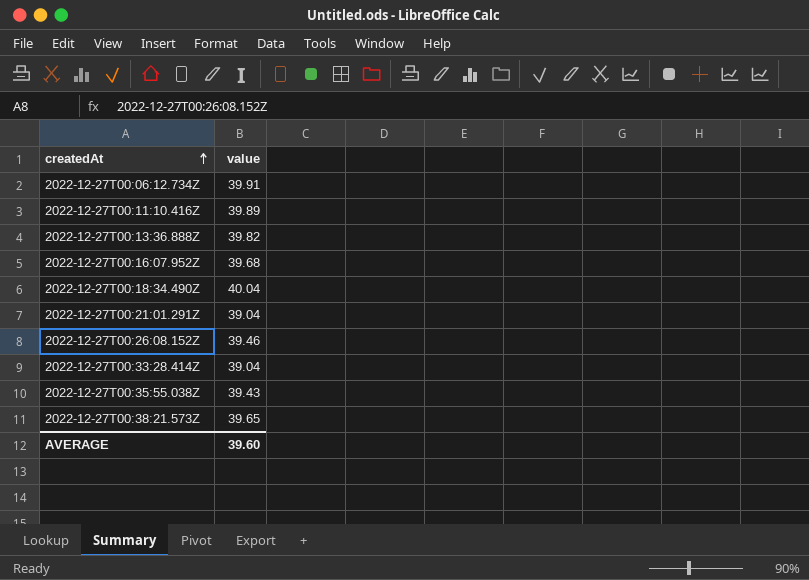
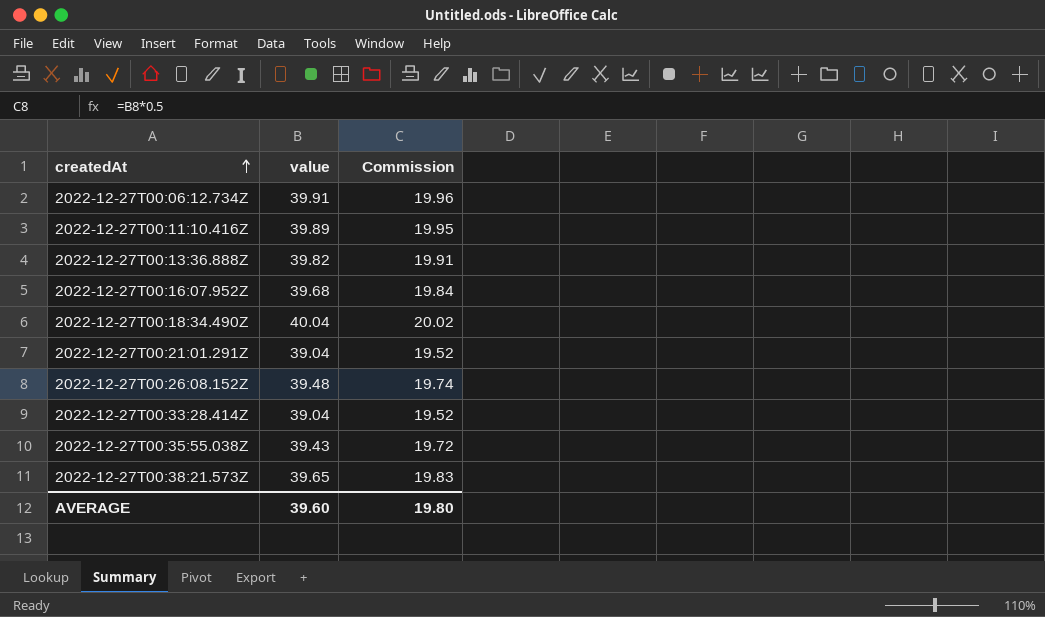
column Commission | formula: none -> [value] * 0.5
2022-12-27T00:26:08.152Z | value: 39.46 -> 39.48

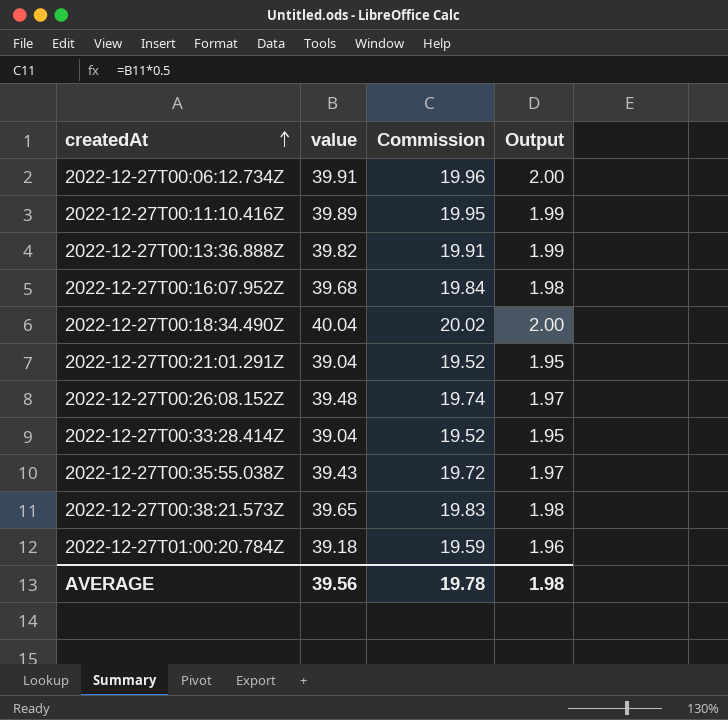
column Output | formula: none -> [value] * 0.05
row 2022-12-27T01:00:20.784Z: none -> 39.18 | 19.59 | 1.96
AVERAGE | value: 39.60 -> 39.56
AVERAGE | Commission: 19.80 -> 19.78

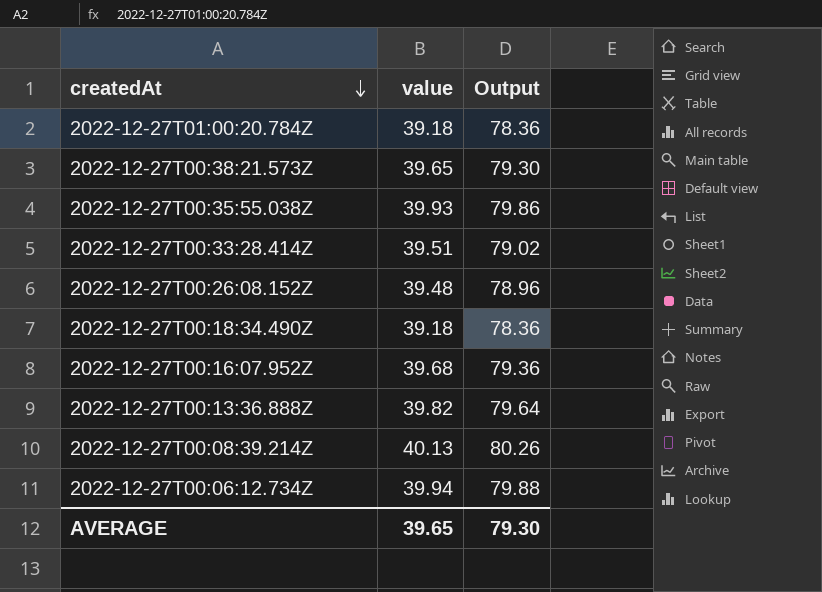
row order: createdAt ascending -> createdAt descending
column Commission | formula: [value] * 0.5 -> none
column Output | formula: [value] * 0.05 -> [value] * 2
row 2022-12-27T00:11:10.416Z: 39.89 | 19.95 | 1.99 -> none
row 2022-12-27T00:21:01.291Z: 39.04 | 19.52 | 1.95 -> none
2022-12-27T00:35:55.038Z | value: 39.43 -> 39.93
2022-12-27T00:33:28.414Z | value: 39.04 -> 39.51
2022-12-27T00:18:34.490Z | value: 40.04 -> 39.18
row 2022-12-27T00:08:39.214Z: none -> 40.13 | 80.26
2022-12-27T00:06:12.734Z | value: 39.91 -> 39.94
AVERAGE | value: 39.56 -> 39.65
AVERAGE | Output: 1.98 -> 79.30

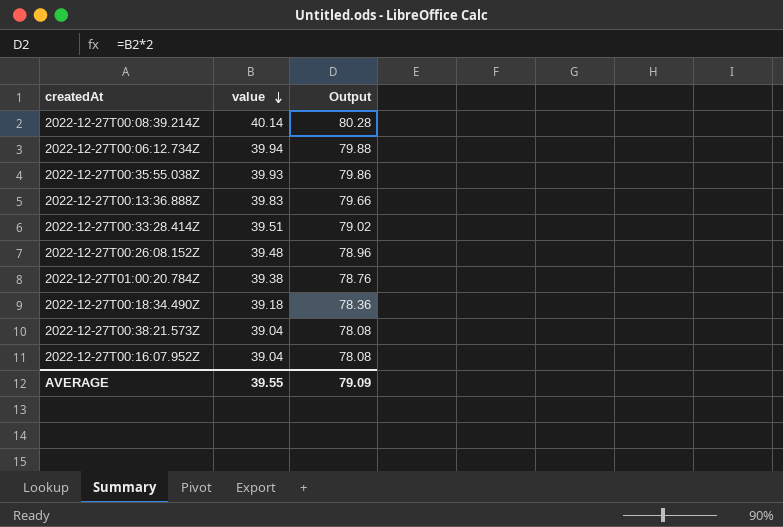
row order: createdAt descending -> value descending
2022-12-27T00:08:39.214Z | value: 40.13 -> 40.14
2022-12-27T00:08:39.214Z | Output: 80.26 -> 80.28
2022-12-27T00:13:36.888Z | value: 39.82 -> 39.83
2022-12-27T00:13:36.888Z | Output: 79.64 -> 79.66
2022-12-27T01:00:20.784Z | value: 39.18 -> 39.38
2022-12-27T01:00:20.784Z | Output: 78.36 -> 78.76
2022-12-27T00:38:21.573Z | value: 39.65 -> 39.04
2022-12-27T00:38:21.573Z | Output: 79.30 -> 78.08
2022-12-27T00:16:07.952Z | value: 39.68 -> 39.04
2022-12-27T00:16:07.952Z | Output: 79.36 -> 78.08
AVERAGE | value: 39.65 -> 39.55
AVERAGE | Output: 79.30 -> 79.09

